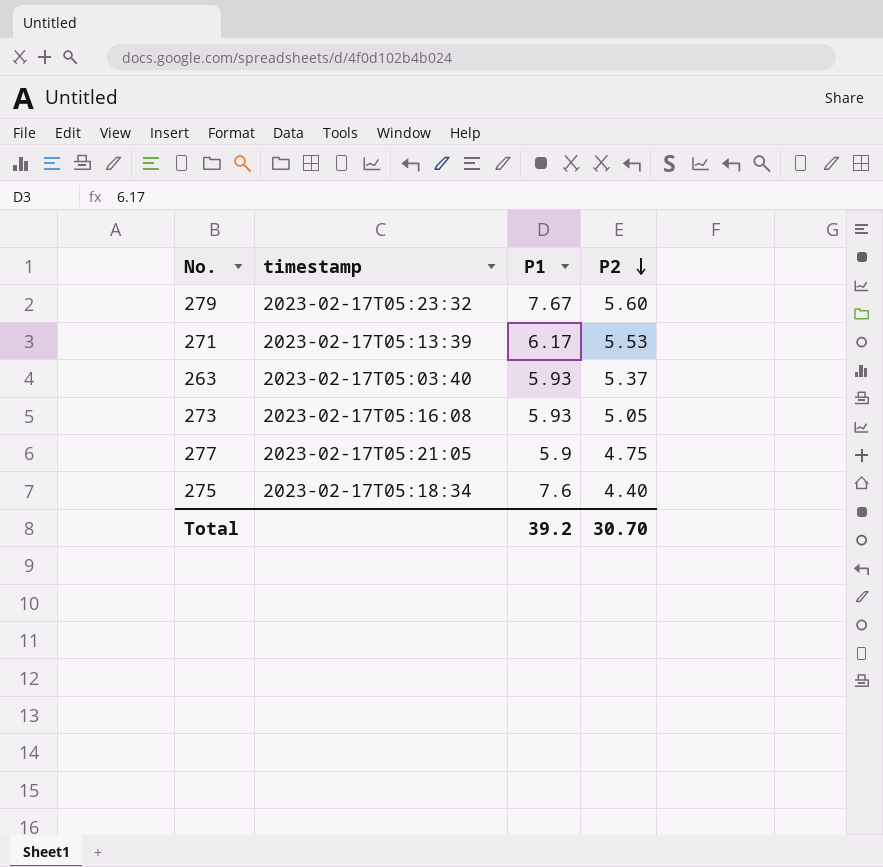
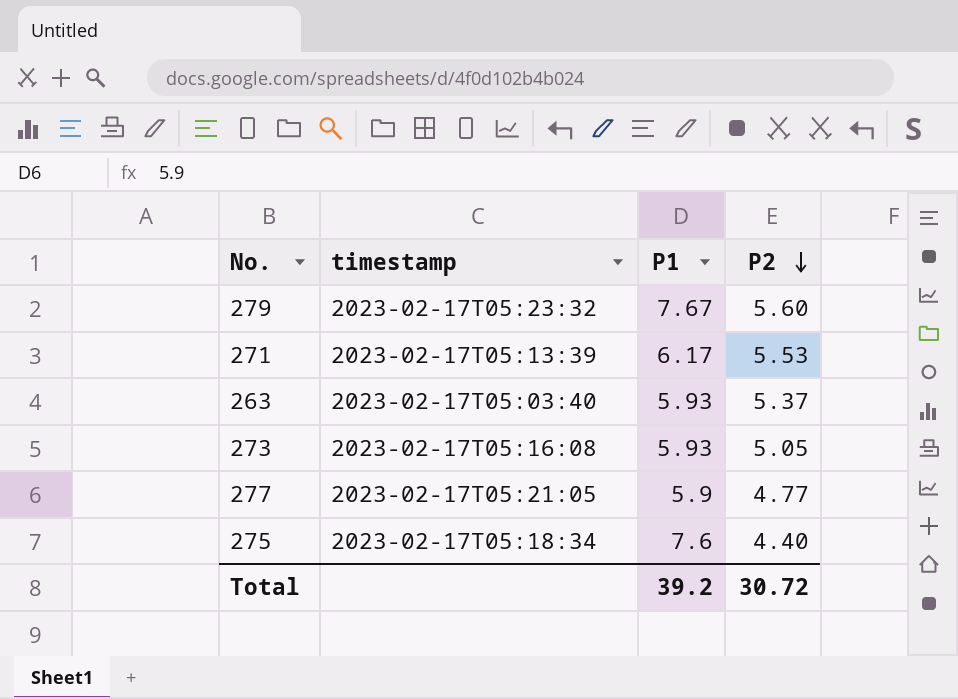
277 | P2: 4.75 -> 4.77
Total | P2: 30.70 -> 30.72

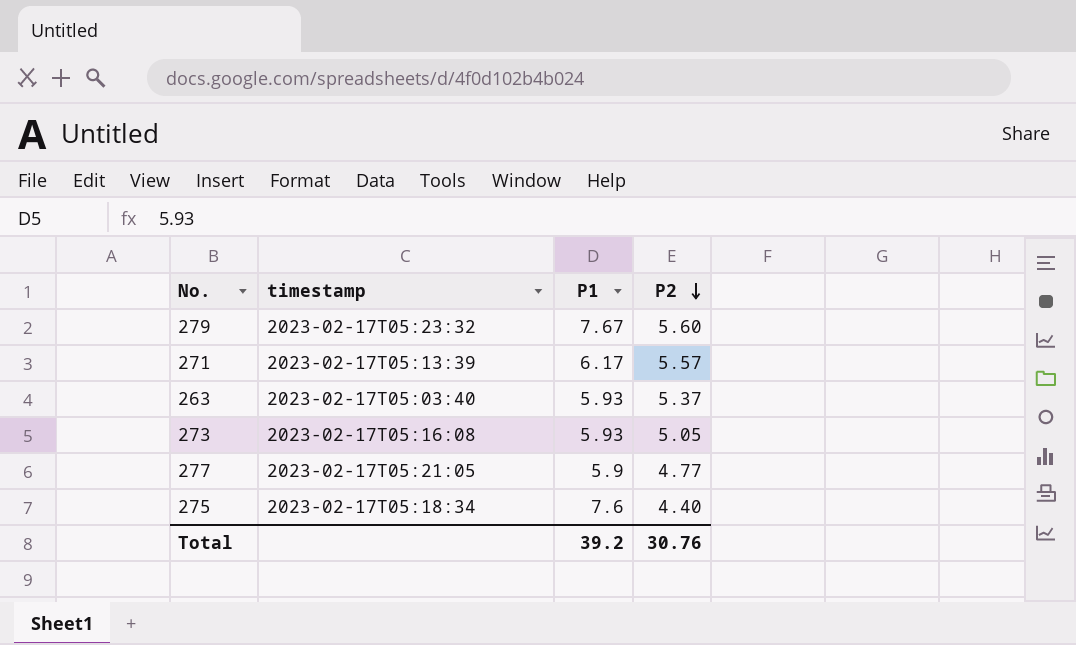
271 | P2: 5.53 -> 5.57
Total | P2: 30.72 -> 30.76

